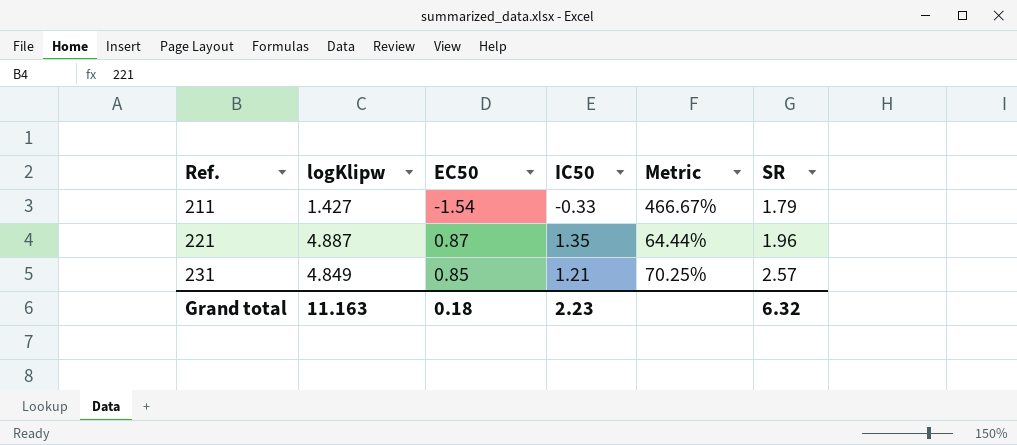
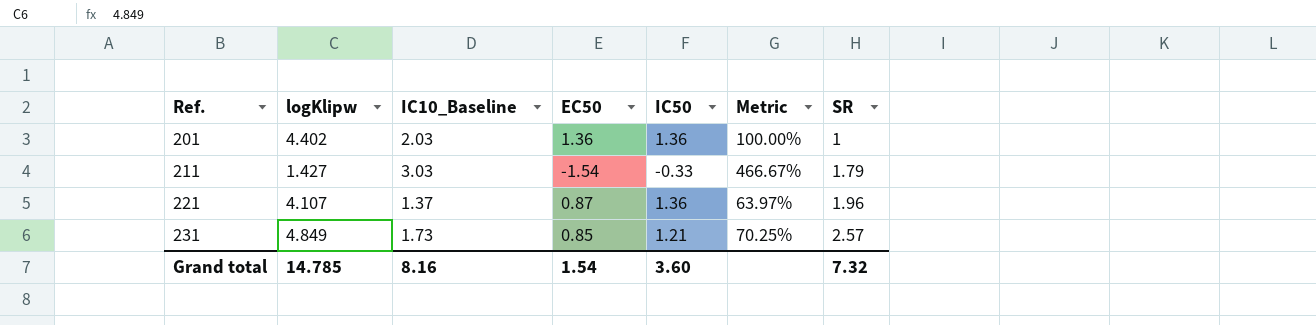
column IC10_Baseline | position: none -> 3
row 201: none -> 4.402 | 2.03 | 1.36 | 1.36 | 100.00% | 1
221 | logKlipw: 4.887 -> 4.107
221 | IC50: 1.35 -> 1.36
221 | Metric: 64.44% -> 63.97%
Grand total | logKlipw: 11.163 -> 14.785
Grand total | EC50: 0.18 -> 1.54
Grand total | IC50: 2.23 -> 3.60
Grand total | SR: 6.32 -> 7.32

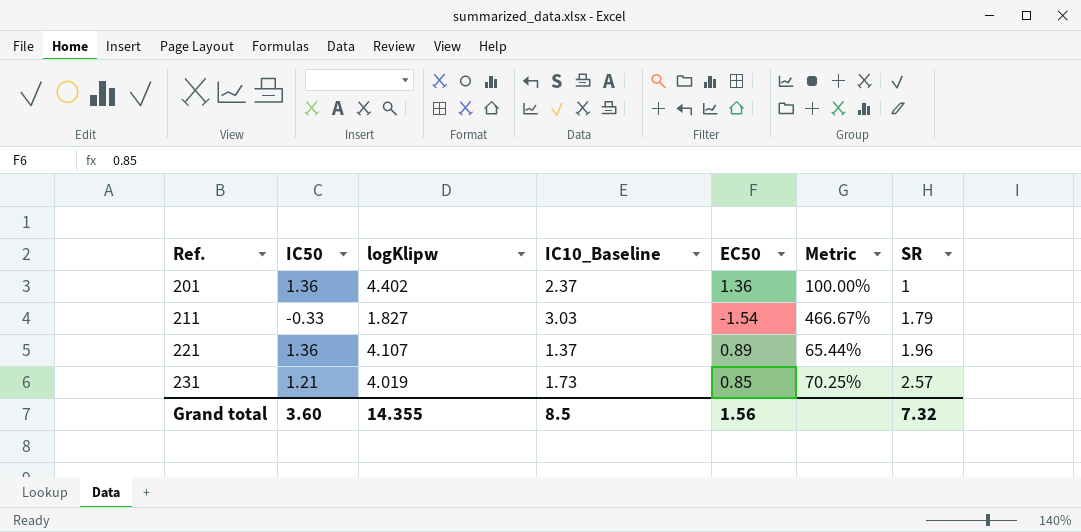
column IC50 | position: 5 -> 2
201 | IC10_Baseline: 2.03 -> 2.37
211 | logKlipw: 1.427 -> 1.827
221 | EC50: 0.87 -> 0.89
221 | Metric: 63.97% -> 65.44%
231 | logKlipw: 4.849 -> 4.019
Grand total | logKlipw: 14.785 -> 14.355
Grand total | IC10_Baseline: 8.16 -> 8.5
Grand total | EC50: 1.54 -> 1.56

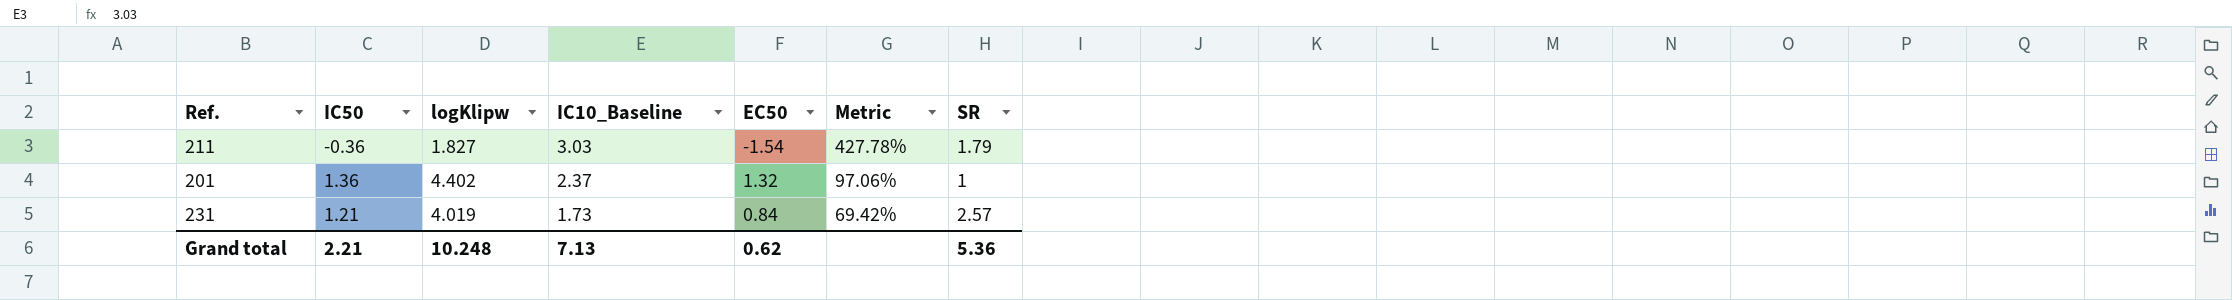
row order: Ref. ascending -> IC10_Baseline descending
row 221: 1.36 | 4.107 | 1.37 | 0.89 | 65.44% | 1.96 -> none
211 | IC50: -0.33 -> -0.36
211 | Metric: 466.67% -> 427.78%
201 | EC50: 1.36 -> 1.32
201 | Metric: 100.00% -> 97.06%
231 | EC50: 0.85 -> 0.84
231 | Metric: 70.25% -> 69.42%
Grand total | IC50: 3.60 -> 2.21
Grand total | logKlipw: 14.355 -> 10.248
Grand total | IC10_Baseline: 8.5 -> 7.13
Grand total | EC50: 1.56 -> 0.62
Grand total | SR: 7.32 -> 5.36

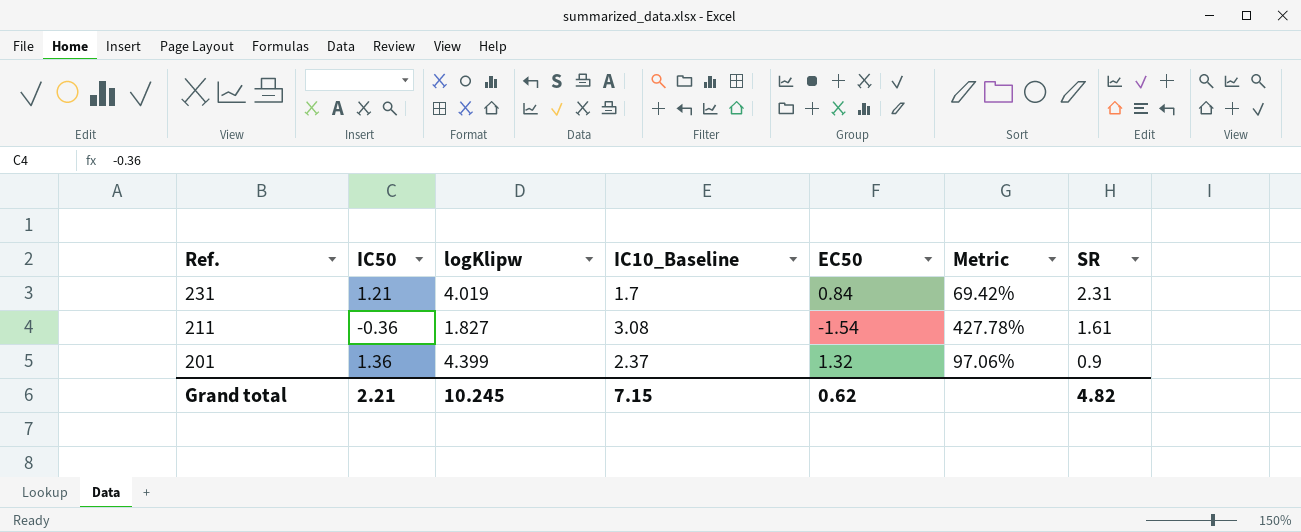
row order: IC10_Baseline descending -> Ref. descending
231 | IC10_Baseline: 1.73 -> 1.7
231 | SR: 2.57 -> 2.31
211 | IC10_Baseline: 3.03 -> 3.08
211 | SR: 1.79 -> 1.61
201 | logKlipw: 4.402 -> 4.399
201 | SR: 1 -> 0.9
Grand total | logKlipw: 10.248 -> 10.245
Grand total | IC10_Baseline: 7.13 -> 7.15
Grand total | SR: 5.36 -> 4.82

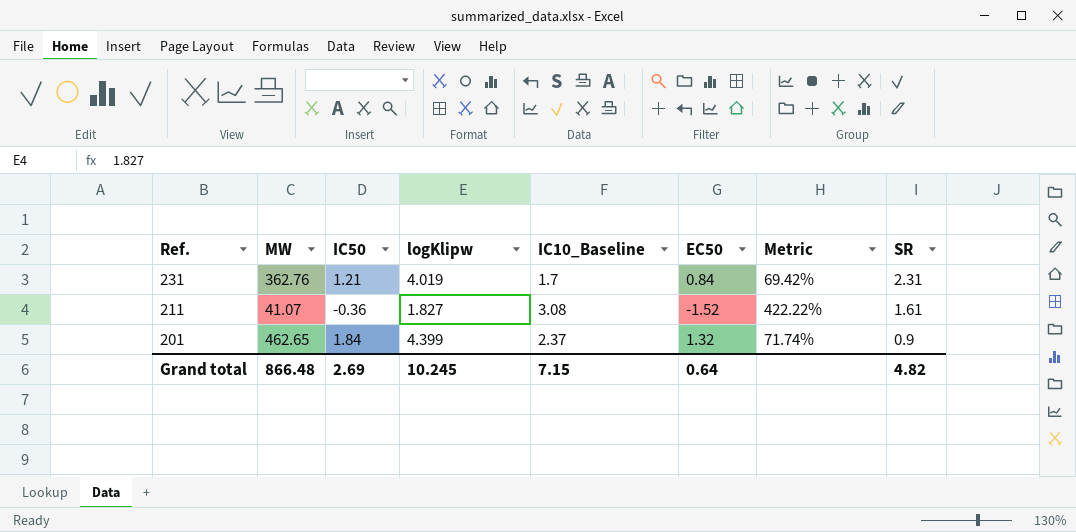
column MW | position: none -> 2
211 | EC50: -1.54 -> -1.52
211 | Metric: 427.78% -> 422.22%
201 | IC50: 1.36 -> 1.84
201 | Metric: 97.06% -> 71.74%
Grand total | IC50: 2.21 -> 2.69
Grand total | EC50: 0.62 -> 0.64

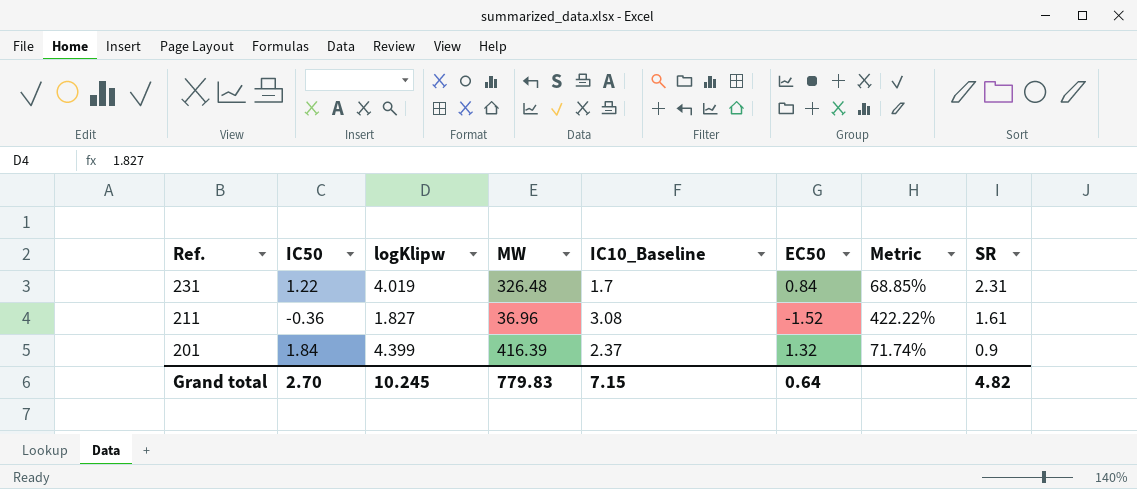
column MW | position: 2 -> 4
231 | IC50: 1.21 -> 1.22
231 | MW: 362.76 -> 326.48
231 | Metric: 69.42% -> 68.85%
211 | MW: 41.07 -> 36.96
201 | MW: 462.65 -> 416.39
Grand total | IC50: 2.69 -> 2.70
Grand total | MW: 866.48 -> 779.83

